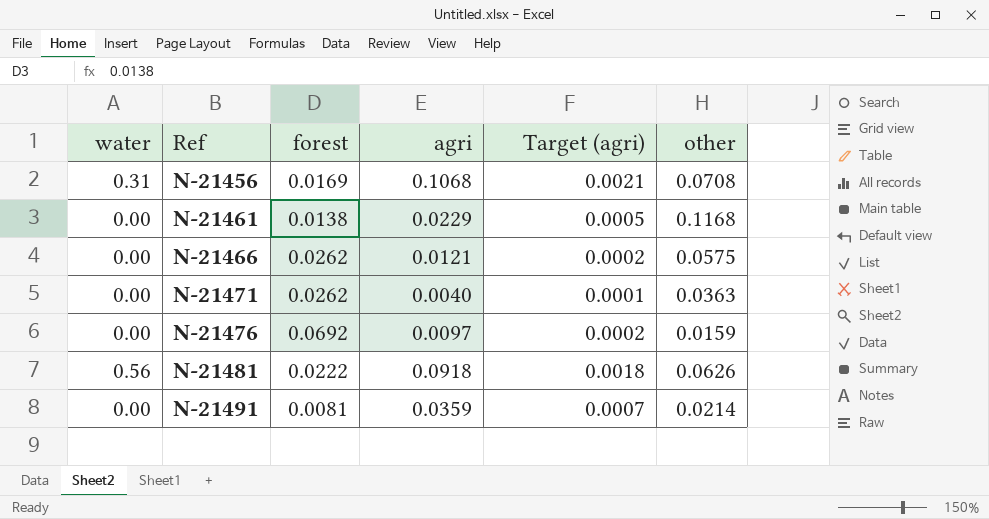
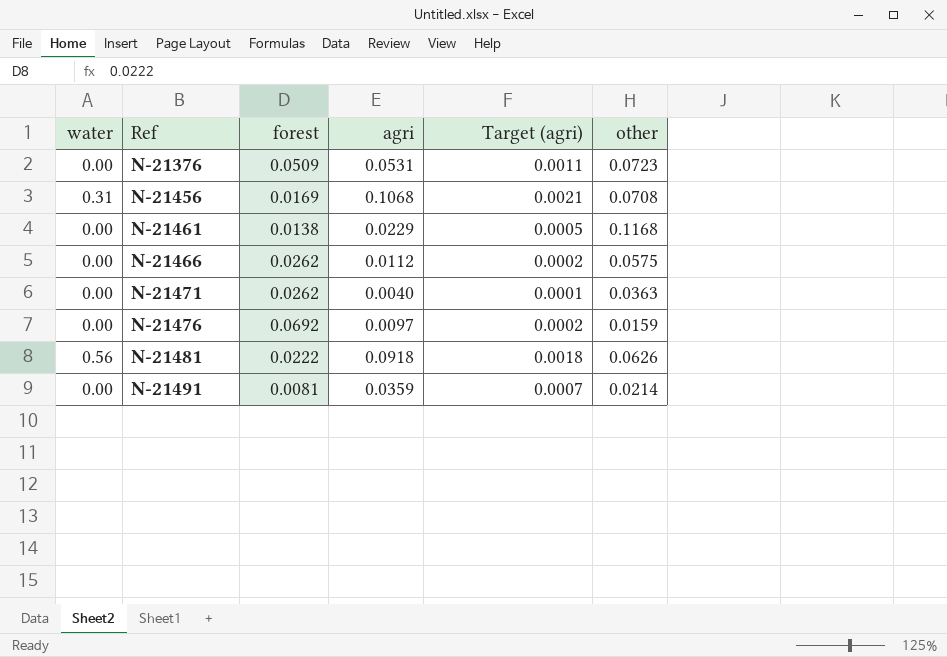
row N-21376: none -> 0.00 | 0.0509 | 0.0531 | 0.0011 | 0.0723
N-21466 | agri: 0.0121 -> 0.0112

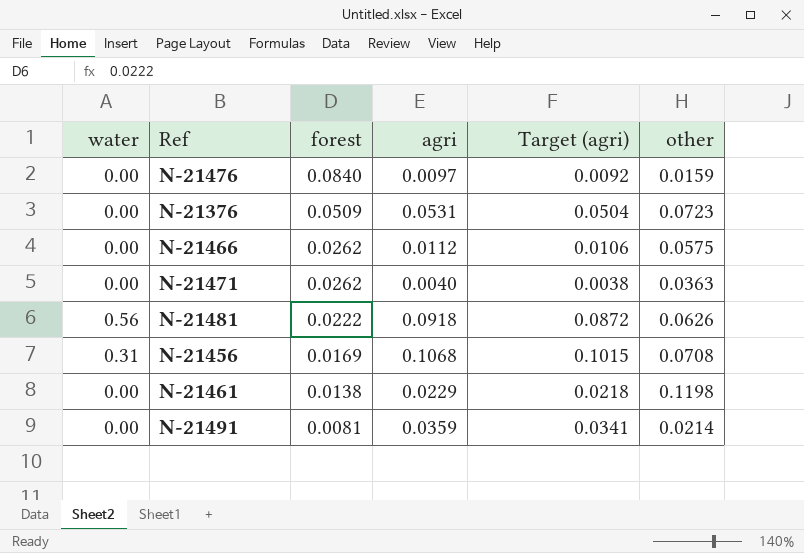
row order: Ref ascending -> forest descending
column Target (agri) | formula: [agri] * 0.02 -> [agri] * 0.95
N-21476 | forest: 0.0692 -> 0.0840
N-21461 | other: 0.1168 -> 0.1198

